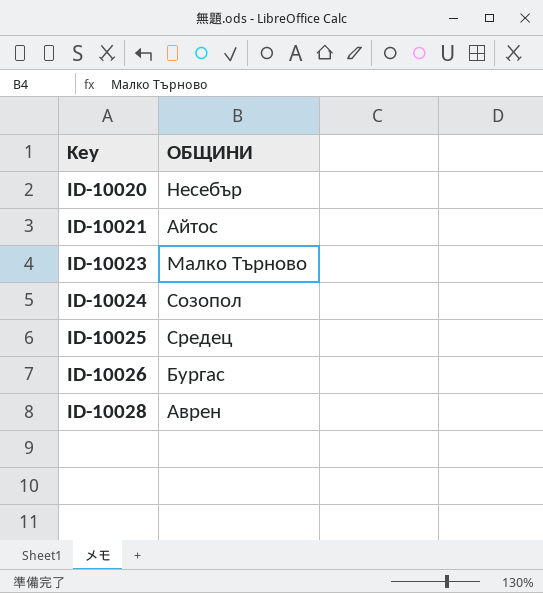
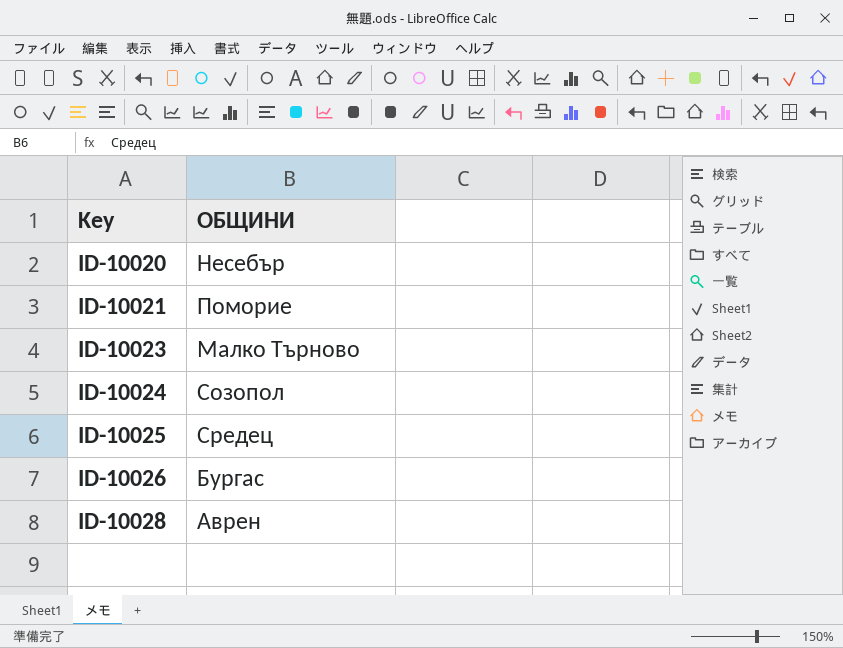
ID-10021 | ОБЩИНИ: Aйтос -> Поморие

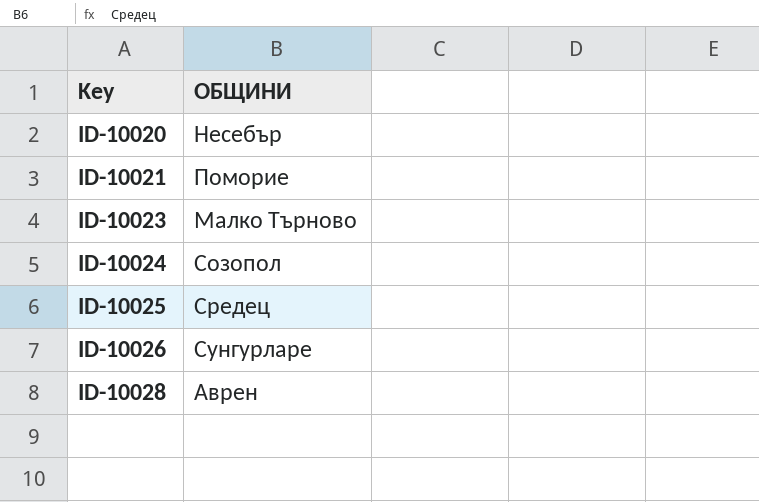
ID-10026 | ОБЩИНИ: Бургас -> Cунгурларе

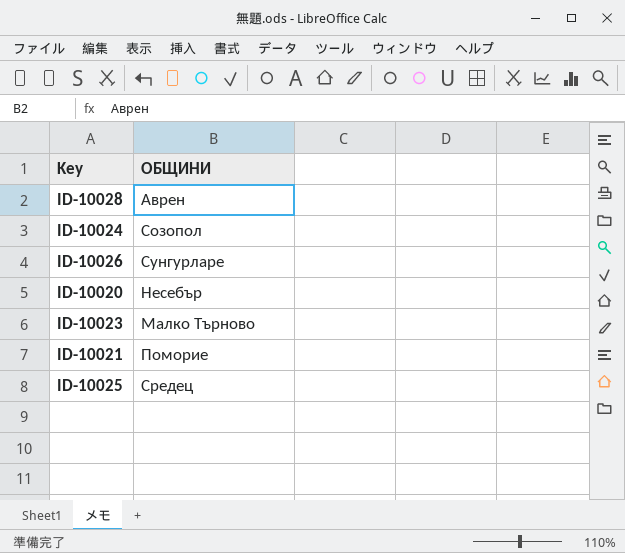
row order: Key ascending -> ОБЩИНИ ascending

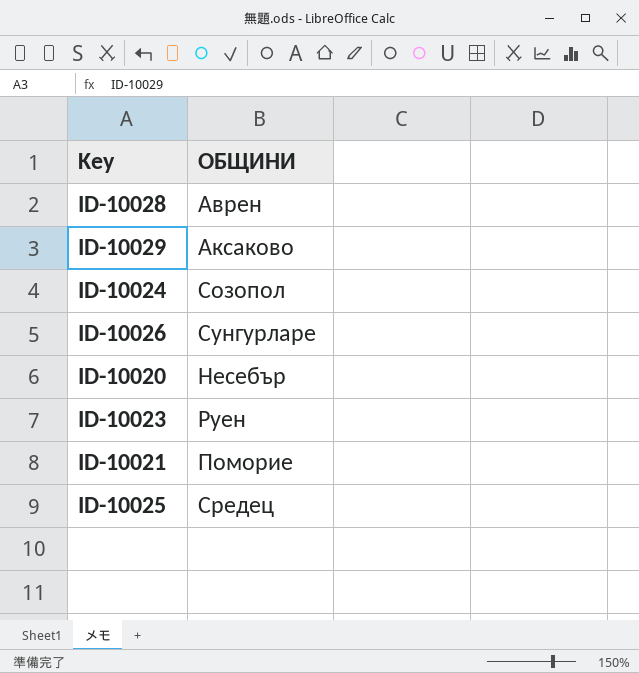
row ID-10029: none -> Aксаково
ID-10023 | ОБЩИНИ: Mалко Tърново -> Pуен

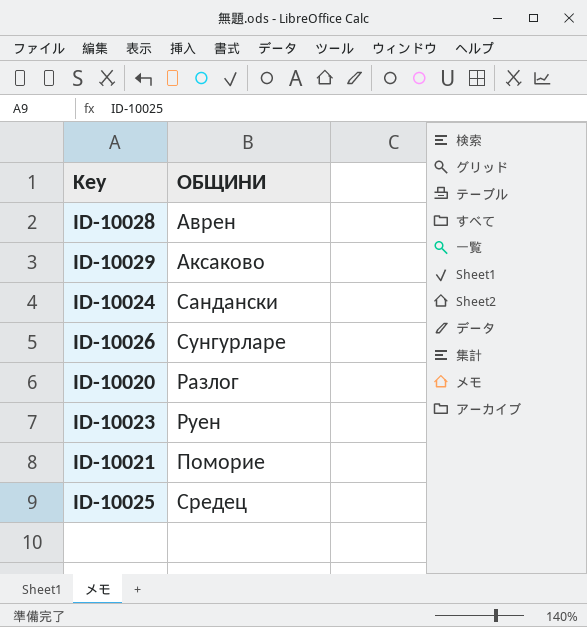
ID-10024 | ОБЩИНИ: Cозопол -> Cандански
ID-10020 | ОБЩИНИ: Hесебър -> Pазлог

